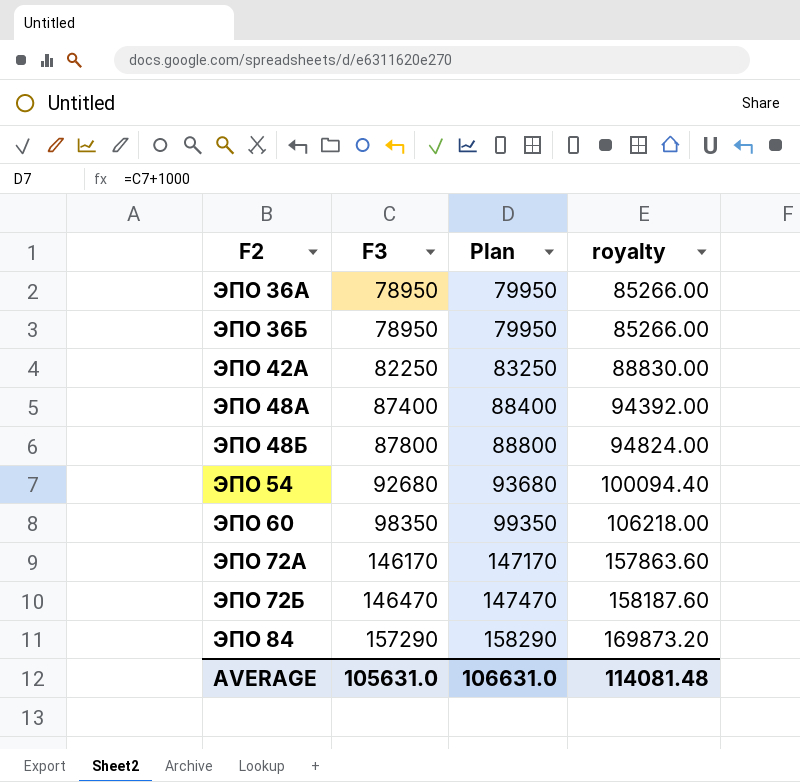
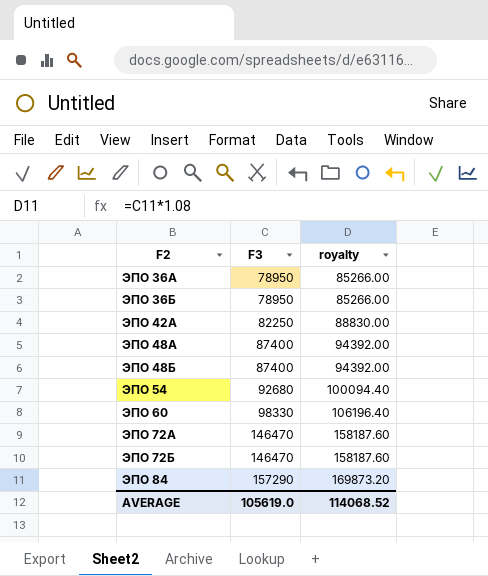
column Plan | formula: [F3] + 1000 -> none
ЭПО 48Б | F3: 87800 -> 87400
ЭПО 48Б | royalty: 94824.00 -> 94392.00
ЭПО 60 | F3: 98350 -> 98330
ЭПО 60 | royalty: 106218.00 -> 106196.40
ЭПО 72А | F3: 146170 -> 146470
ЭПО 72А | royalty: 157863.60 -> 158187.60
AVERAGE | F3: 105631.0 -> 105619.0
AVERAGE | royalty: 114081.48 -> 114068.52

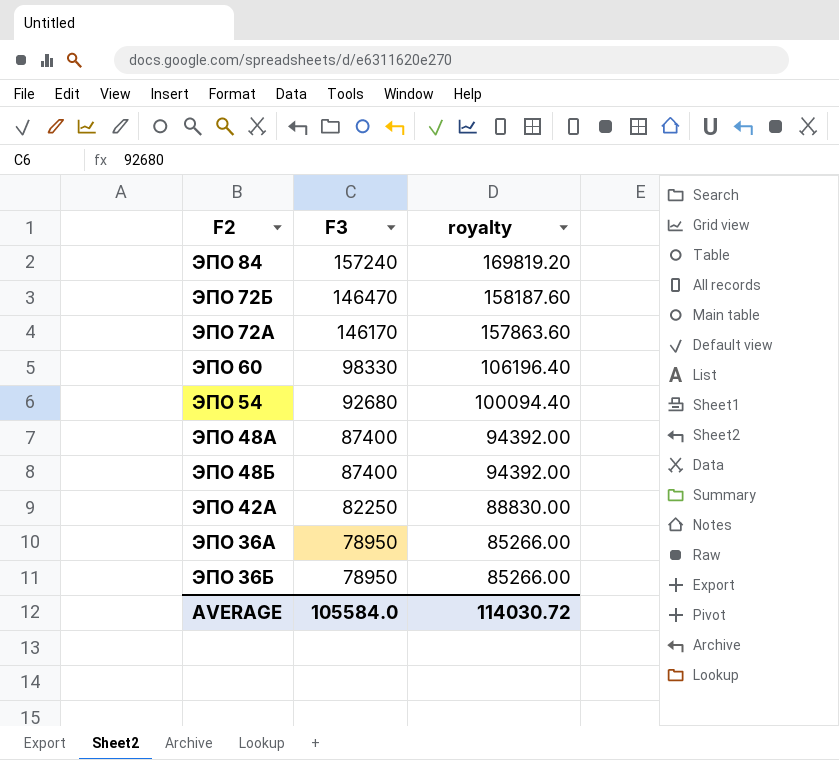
row order: F2 ascending -> F3 descending
ЭПО 84 | F3: 157290 -> 157240
ЭПО 84 | royalty: 169873.20 -> 169819.20
ЭПО 72А | F3: 146470 -> 146170
ЭПО 72А | royalty: 158187.60 -> 157863.60
AVERAGE | F3: 105619.0 -> 105584.0
AVERAGE | royalty: 114068.52 -> 114030.72

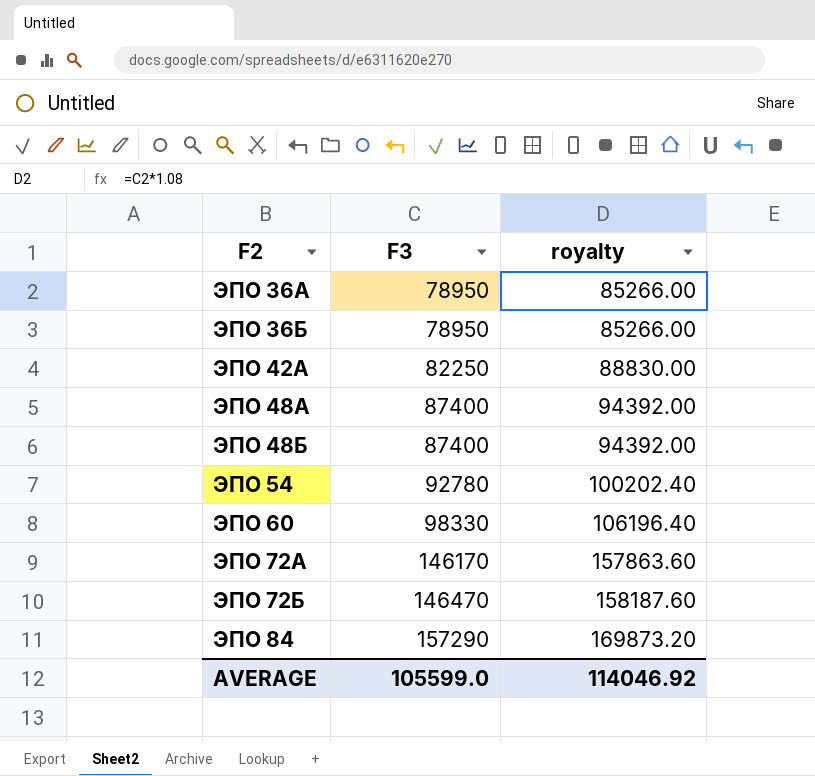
row order: F3 descending -> F2 ascending
ЭПО 54 | F3: 92680 -> 92780
ЭПО 54 | royalty: 100094.40 -> 100202.40
ЭПО 84 | F3: 157240 -> 157290
ЭПО 84 | royalty: 169819.20 -> 169873.20
AVERAGE | F3: 105584.0 -> 105599.0
AVERAGE | royalty: 114030.72 -> 114046.92

